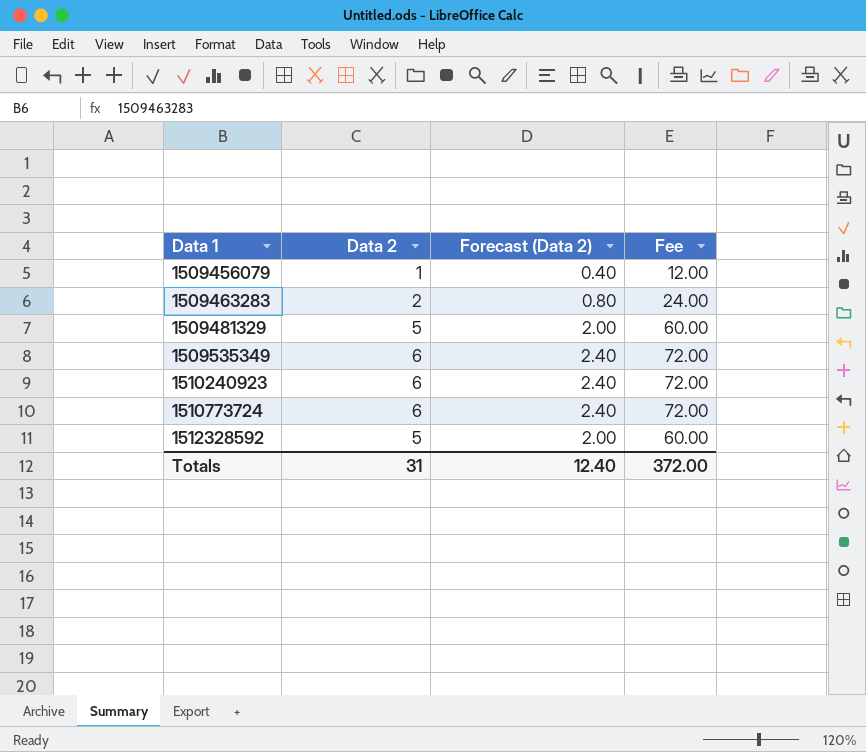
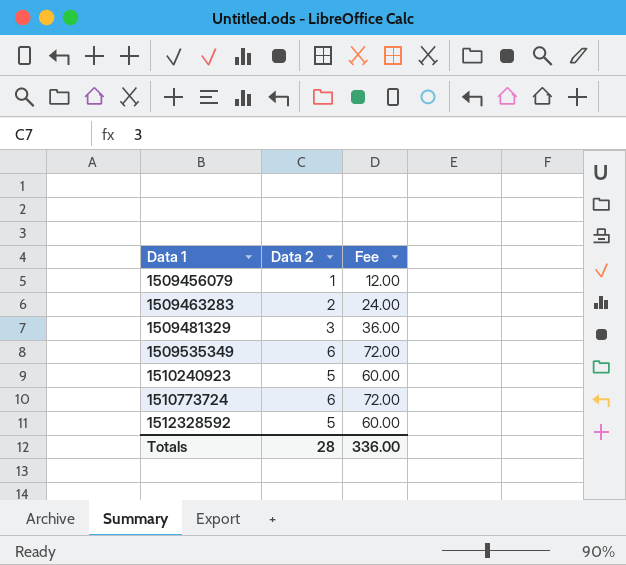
column Forecast (Data 2) | formula: [Data 2] * 0.4 -> none
1509481329 | Data 2: 5 -> 3
1509481329 | Fee: 60.00 -> 36.00
1510240923 | Data 2: 6 -> 5
1510240923 | Fee: 72.00 -> 60.00
Totals | Data 2: 31 -> 28
Totals | Fee: 372.00 -> 336.00

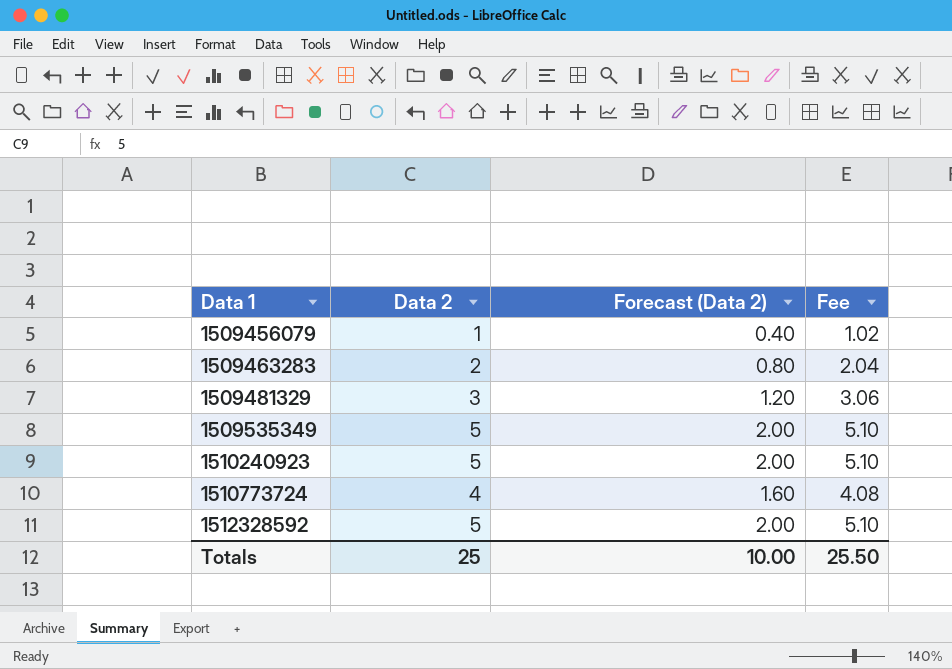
column Forecast (Data 2) | formula: none -> [Data 2] * 0.4
column Fee | formula: [Data 2] * 12 -> [Data 2] * 1.02
1509535349 | Data 2: 6 -> 5
1510773724 | Data 2: 6 -> 4
Totals | Data 2: 28 -> 25
Totals | Fee: 336.00 -> 25.50

